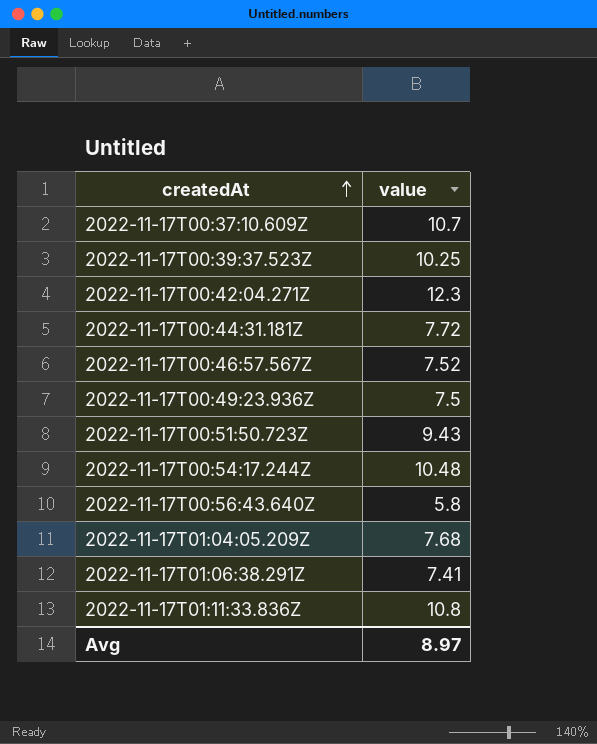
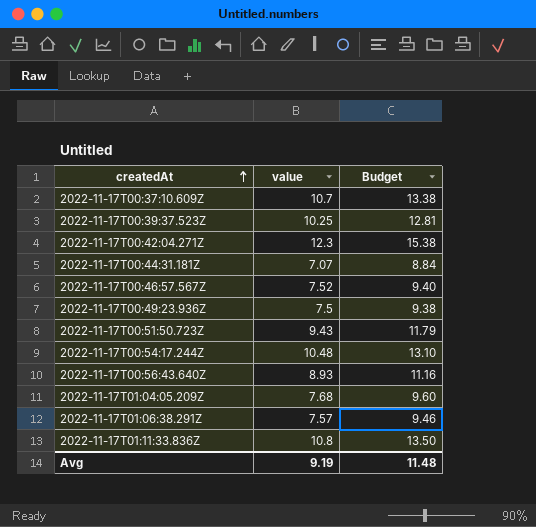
column Budget | formula: none -> [value] * 1.25
2022-11-17T00:44:31.181Z | value: 7.72 -> 7.07
2022-11-17T00:56:43.640Z | value: 5.8 -> 8.93
2022-11-17T01:06:38.291Z | value: 7.41 -> 7.57
Avg | value: 8.97 -> 9.19

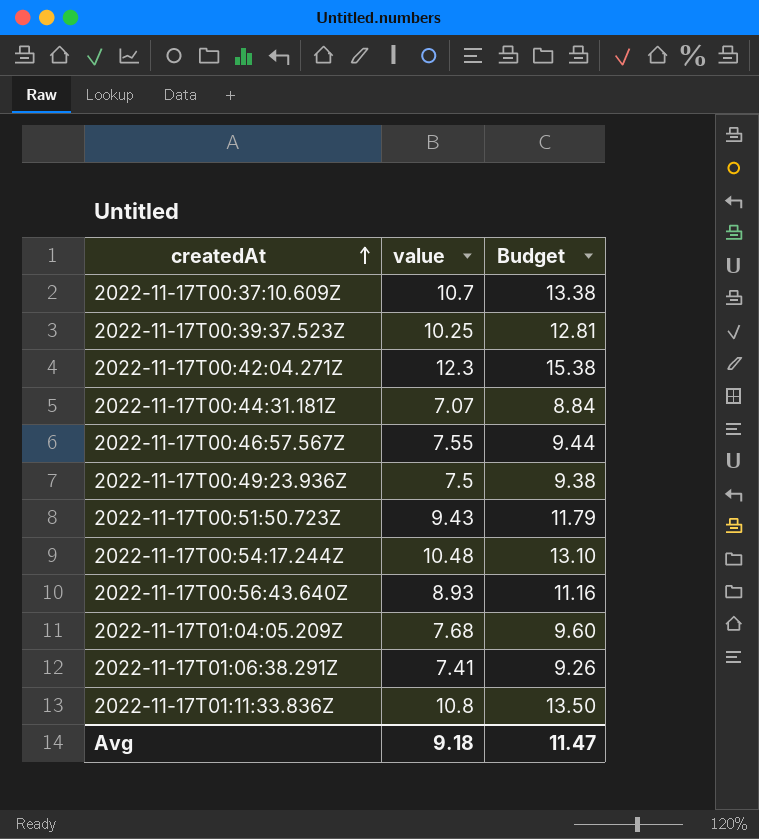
2022-11-17T00:46:57.567Z | value: 7.52 -> 7.55
2022-11-17T00:46:57.567Z | Budget: 9.40 -> 9.44
2022-11-17T01:06:38.291Z | value: 7.57 -> 7.41
2022-11-17T01:06:38.291Z | Budget: 9.46 -> 9.26
Avg | value: 9.19 -> 9.18
Avg | Budget: 11.48 -> 11.47

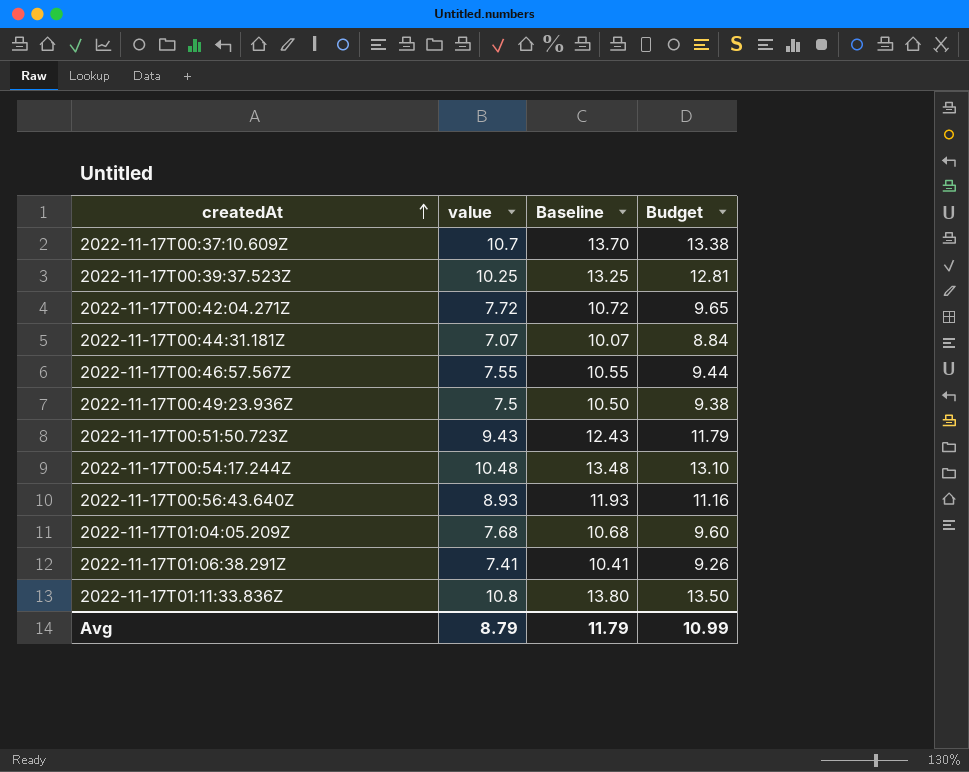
column Baseline | formula: none -> [value] + 3
2022-11-17T00:42:04.271Z | value: 12.3 -> 7.72
2022-11-17T00:42:04.271Z | Budget: 15.38 -> 9.65
Avg | value: 9.18 -> 8.79
Avg | Budget: 11.47 -> 10.99

